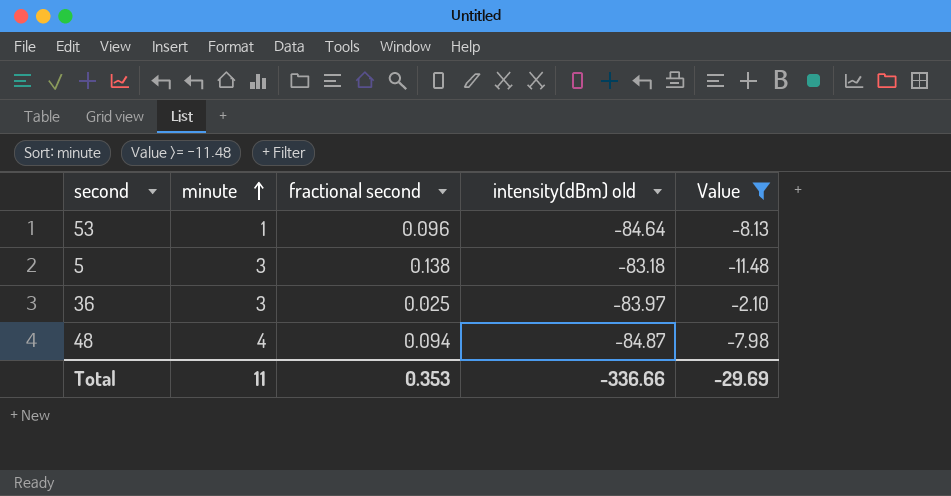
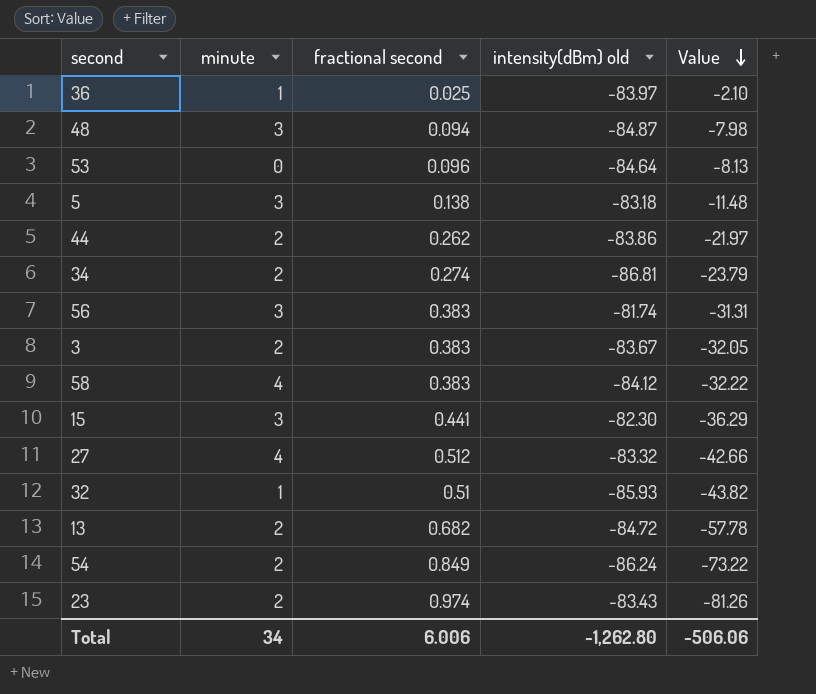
filter: Value >= -11.48 -> none
row order: minute ascending -> Value descending
36 | minute: 3 -> 1
48 | minute: 4 -> 3
53 | minute: 1 -> 0
Total | minute: 11 -> 34
Total | fractional second: 0.353 -> 6.006
Total | intensity(dBm) old: -336.66 -> -1,262.80
Total | Value: -29.69 -> -506.06

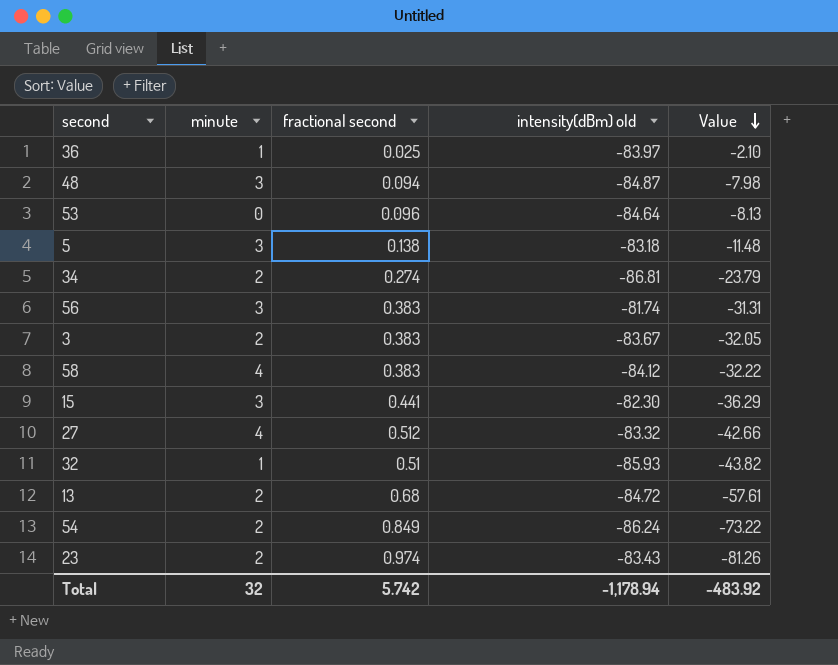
row 44: 2 | 0.262 | -83.86 | -21.97 -> none
13 | fractional second: 0.682 -> 0.68
13 | Value: -57.78 -> -57.61
Total | minute: 34 -> 32
Total | fractional second: 6.006 -> 5.742
Total | intensity(dBm) old: -1,262.80 -> -1,178.94
Total | Value: -506.06 -> -483.92

